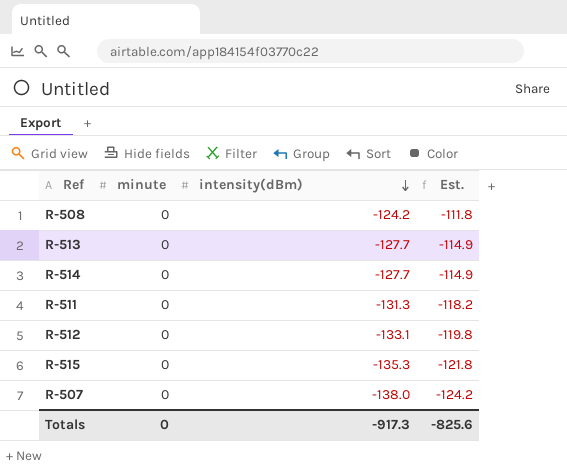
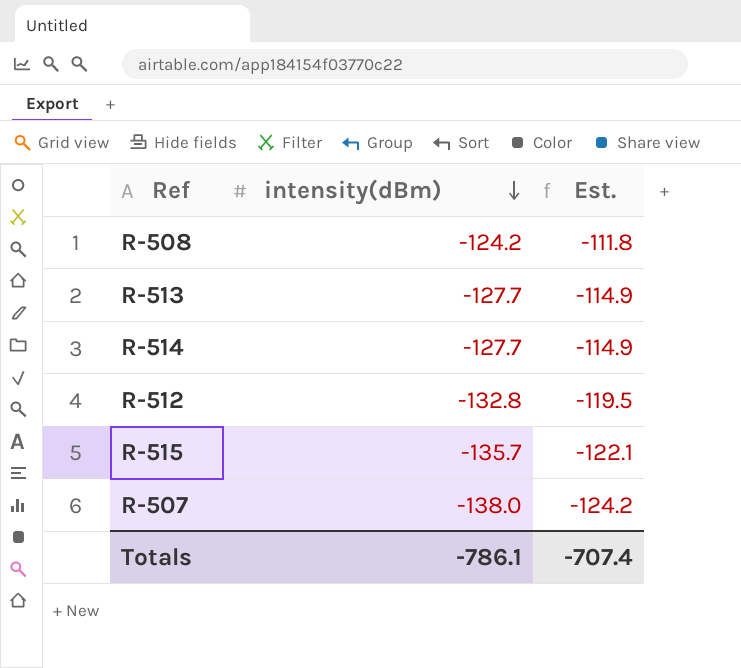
column minute | position: 2 -> none
row R-511: 0 | -131.3 | -118.2 -> none
R-512 | intensity(dBm): -133.1 -> -132.8
R-512 | Est.: -119.8 -> -119.5
R-515 | intensity(dBm): -135.3 -> -135.7
R-515 | Est.: -121.8 -> -122.1
Totals | intensity(dBm): -917.3 -> -786.1
Totals | Est.: -825.6 -> -707.4

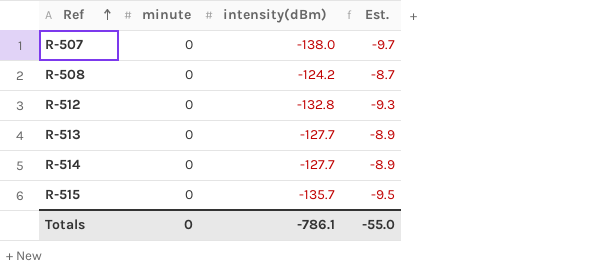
row order: intensity(dBm) descending -> Ref ascending
column minute | position: none -> 2
column Est. | formula: [intensity(dBm)] * 0.9 -> [intensity(dBm)] * 0.07
Totals | Est.: -707.4 -> -55.0

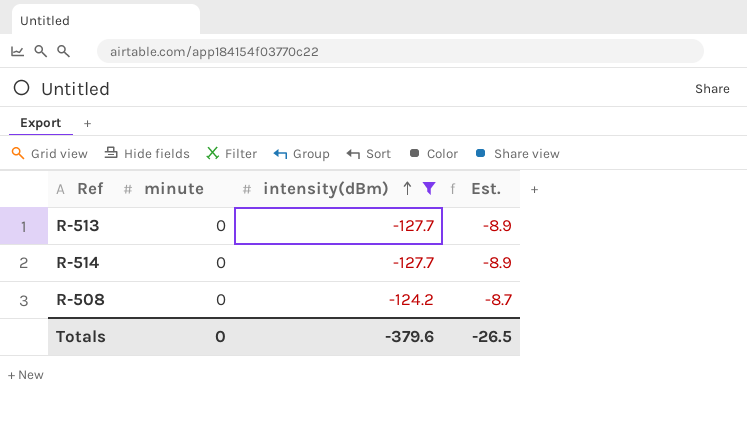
filter: none -> intensity(dBm) >= -127.7
row order: Ref ascending -> intensity(dBm) ascending
Totals | intensity(dBm): -786.1 -> -379.6
Totals | Est.: -55.0 -> -26.5

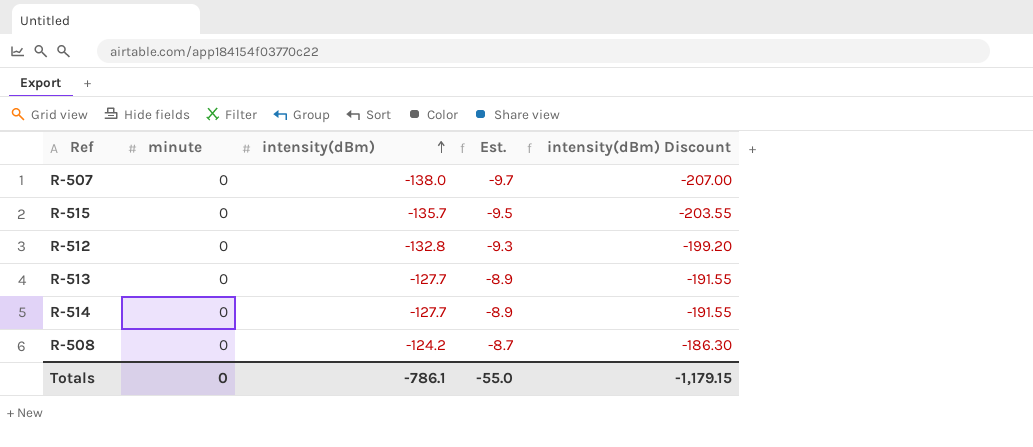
filter: intensity(dBm) >= -127.7 -> none
column intensity(dBm) Discount | formula: none -> [intensity(dBm)] * 1.5
Totals | intensity(dBm): -379.6 -> -786.1
Totals | Est.: -26.5 -> -55.0

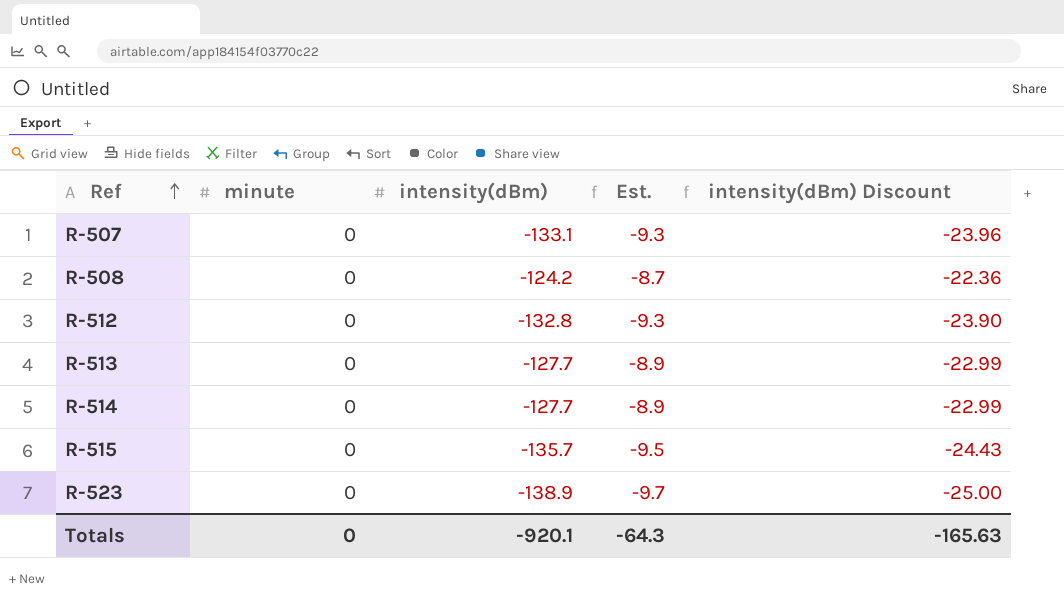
row order: intensity(dBm) ascending -> Ref ascending
column intensity(dBm) Discount | formula: [intensity(dBm)] * 1.5 -> [intensity(dBm)] * 0.18
R-507 | intensity(dBm): -138.0 -> -133.1
R-507 | Est.: -9.7 -> -9.3
row R-523: none -> 0 | -138.9 | -9.7 | -25.00
Totals | intensity(dBm): -786.1 -> -920.1
Totals | Est.: -55.0 -> -64.3
Totals | intensity(dBm) Discount: -1,179.15 -> -165.63

